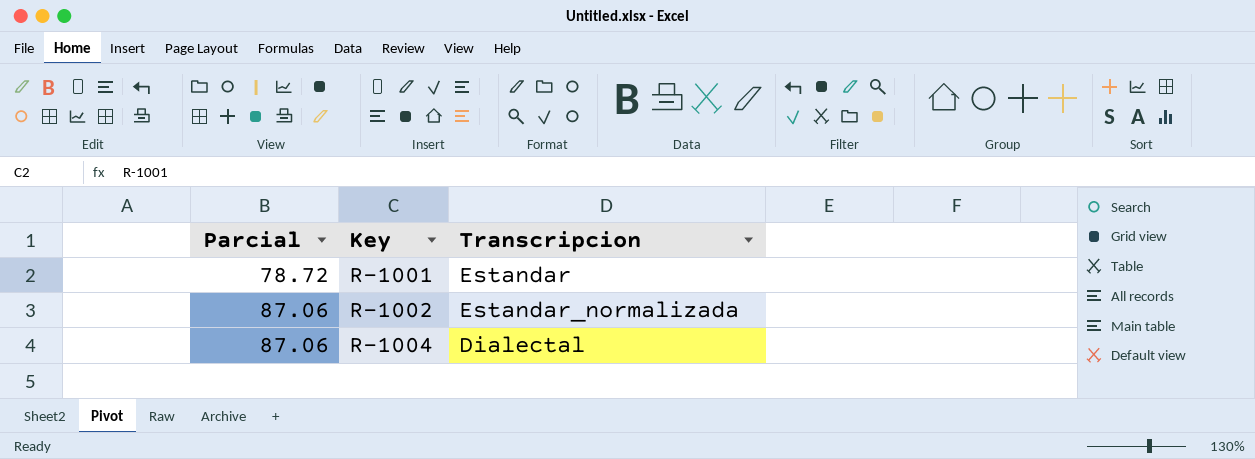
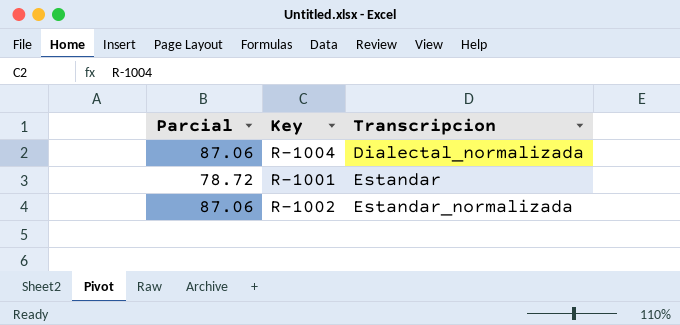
row order: Parcial ascending -> Transcripcion ascending
R-1004 | Transcripcion: Dialectal -> Dialectal_normalizada

